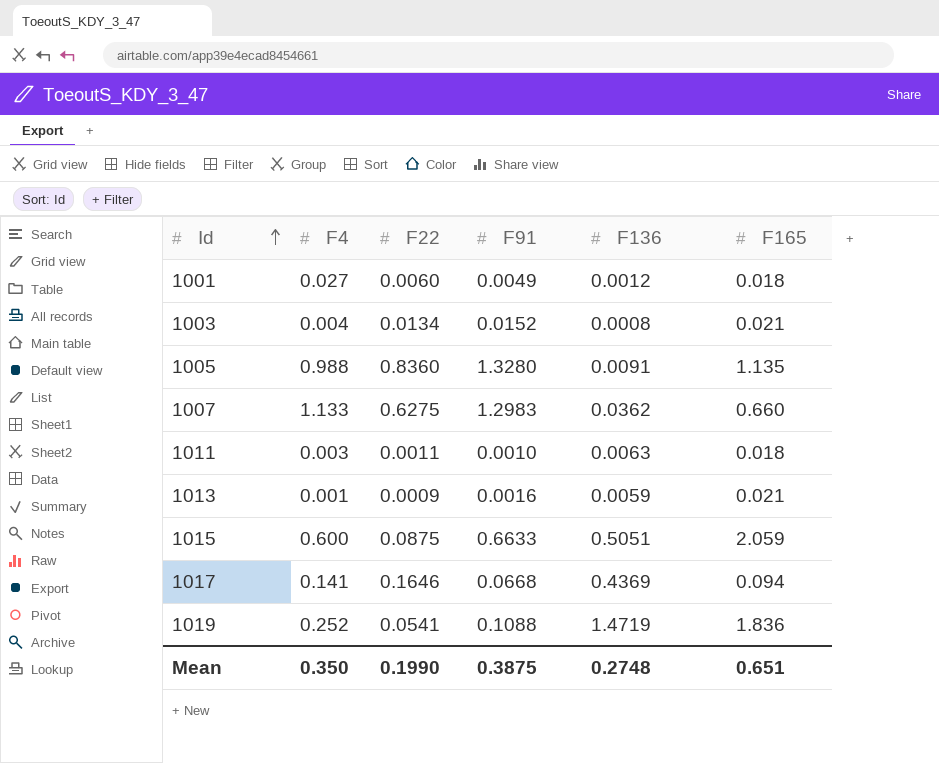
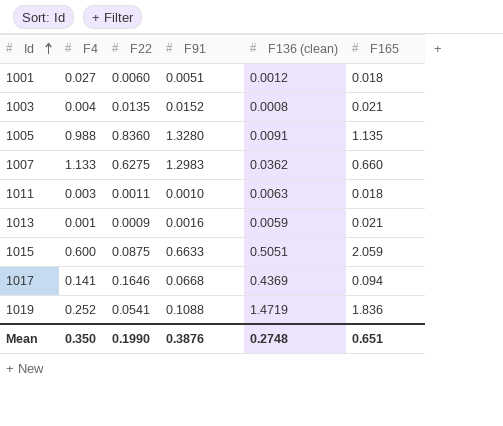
column name: F136 -> F136 (clean)
1001 | F91: 0.0049 -> 0.0051
1003 | F22: 0.0134 -> 0.0135
Mean | F91: 0.3875 -> 0.3876

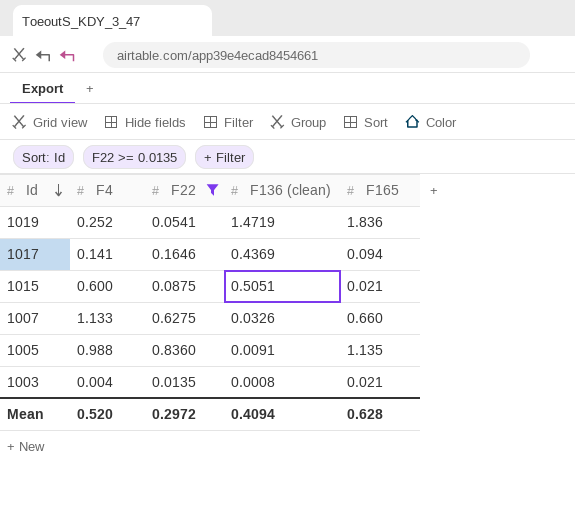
filter: none -> F22 >= 0.0135
row order: Id ascending -> Id descending
column F91 | position: 4 -> none
1015 | F165: 2.059 -> 0.021
1007 | F136 (clean): 0.0362 -> 0.0326
Mean | F4: 0.350 -> 0.520
Mean | F22: 0.1990 -> 0.2972
Mean | F136 (clean): 0.2748 -> 0.4094
Mean | F165: 0.651 -> 0.628

